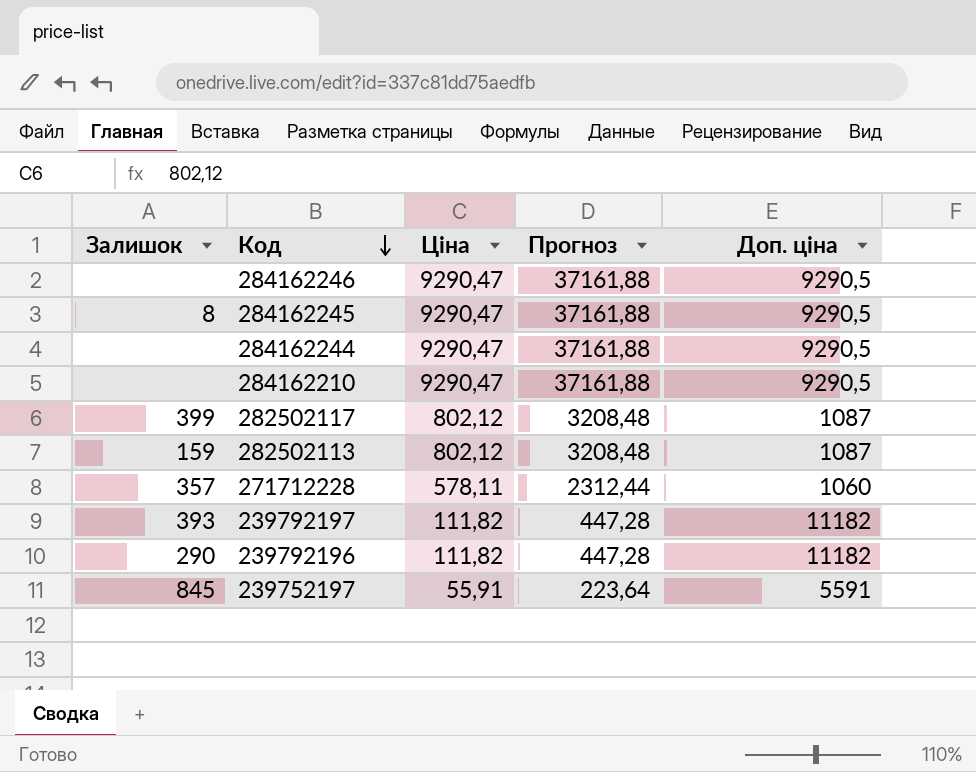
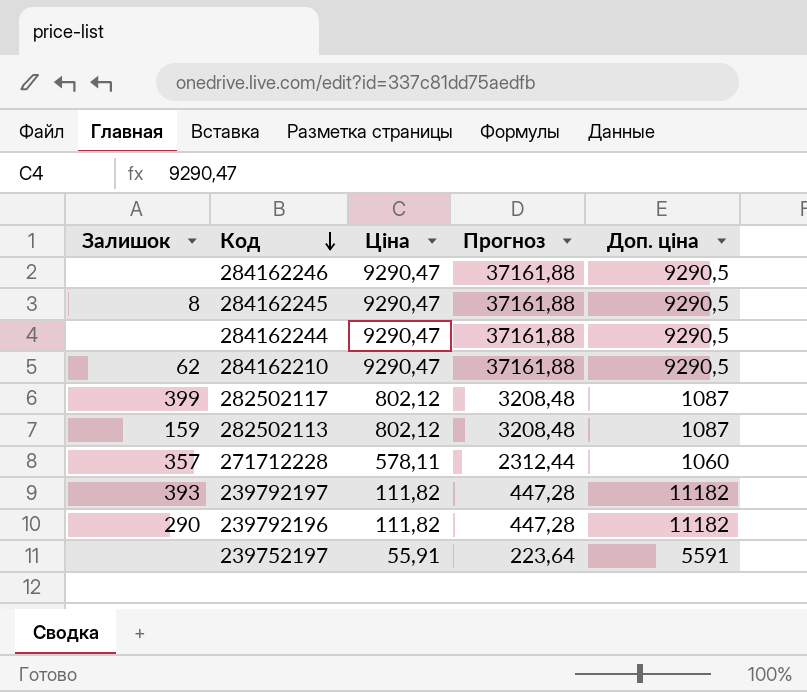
284162210 | Залишок: none -> 62
239752197 | Залишок: 845 -> none

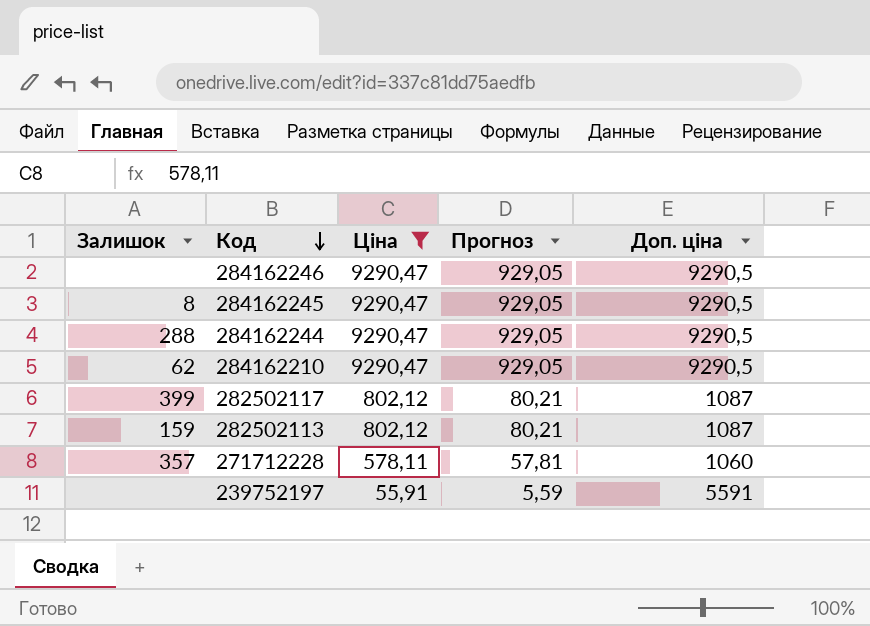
filter: none -> Ціна != 111,82
column Прогноз | formula: [Ціна] * 4 -> [Ціна] * 0,1
284162244 | Залишок: none -> 288

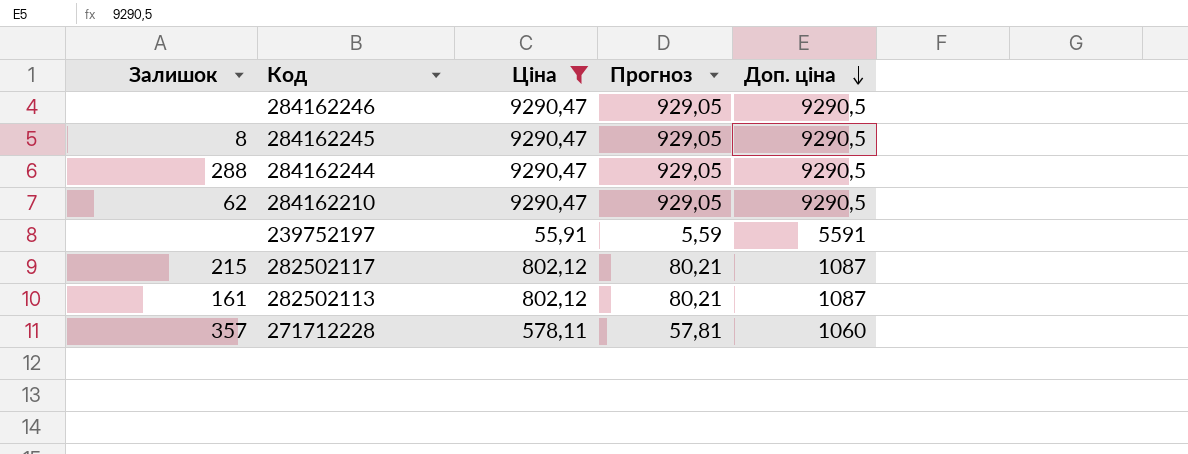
row order: Код descending -> Доп. ціна descending
282502117 | Залишок: 399 -> 215
282502113 | Залишок: 159 -> 161

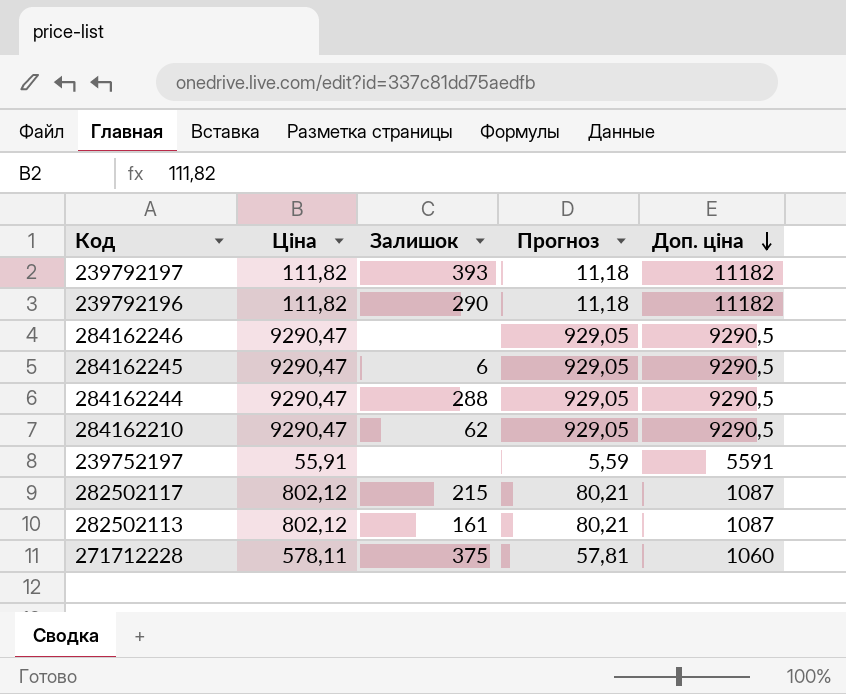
filter: Ціна != 111,82 -> none
column Залишок | position: 1 -> 3
284162245 | Залишок: 8 -> 6
271712228 | Залишок: 357 -> 375

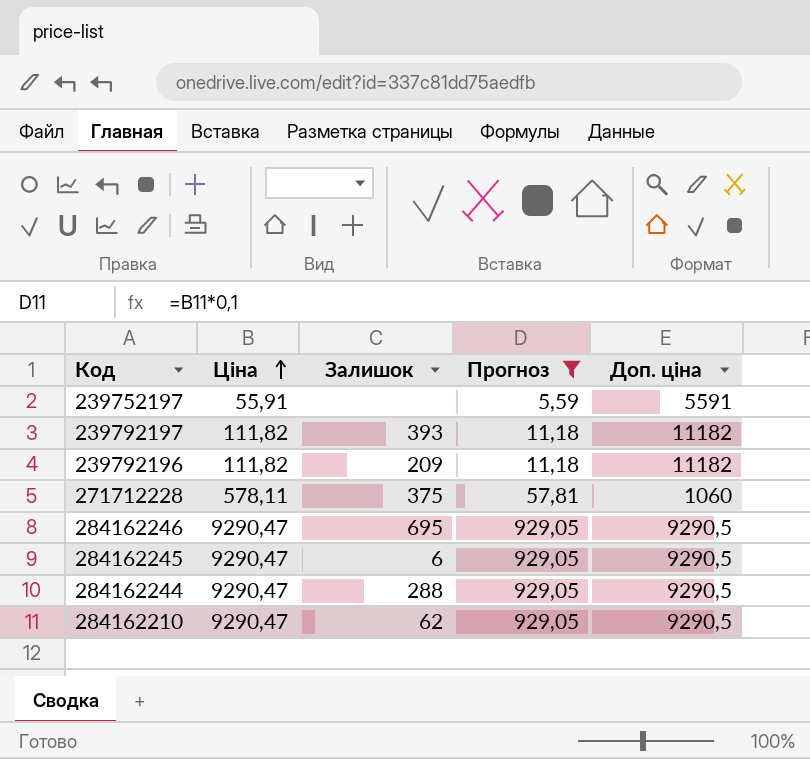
filter: none -> Прогноз != 80,21
row order: Доп. ціна descending -> Ціна ascending
239792196 | Залишок: 290 -> 209
284162246 | Залишок: none -> 695

